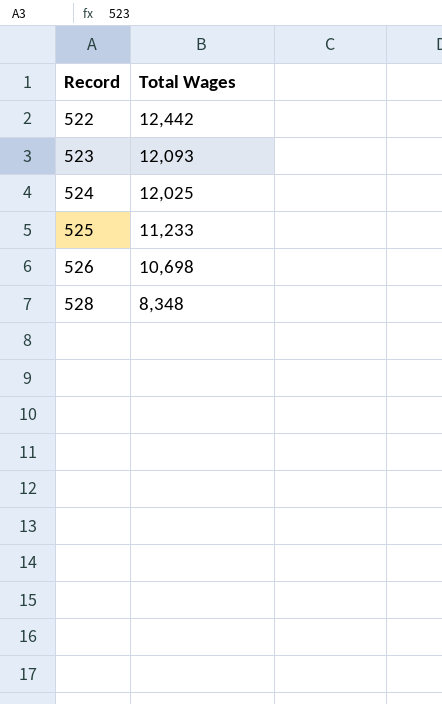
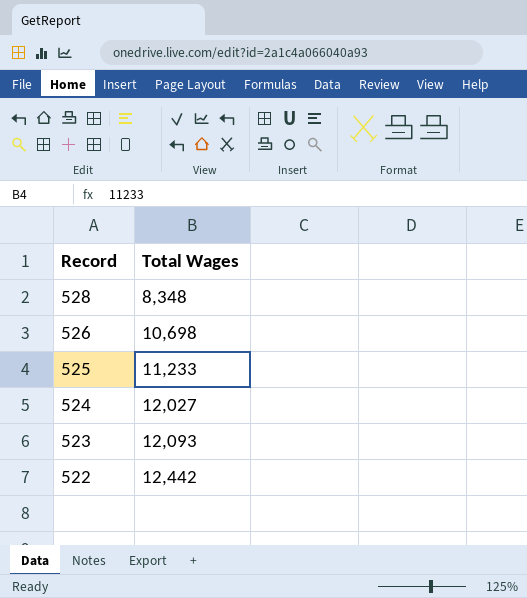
row order: Record ascending -> Record descending
524 | Total Wages: 12,025 -> 12,027

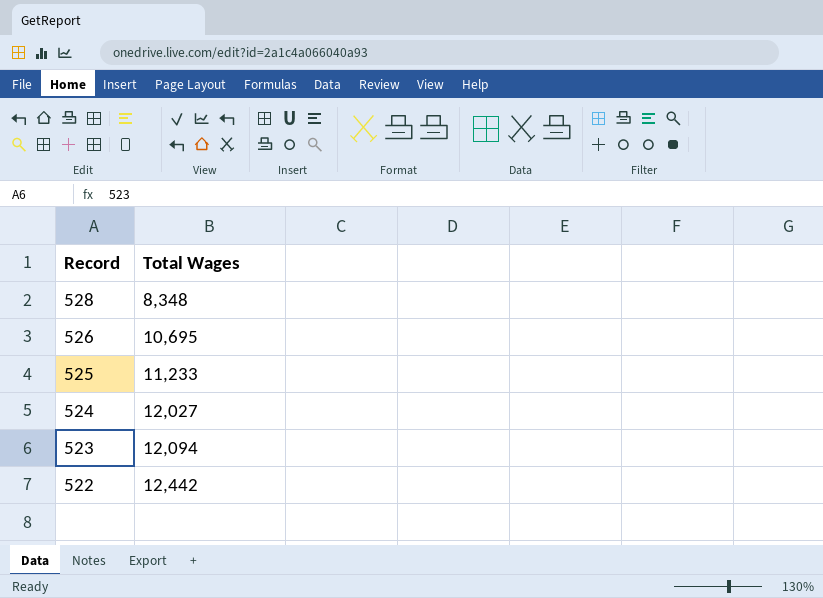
526 | Total Wages: 10,698 -> 10,695
523 | Total Wages: 12,093 -> 12,094

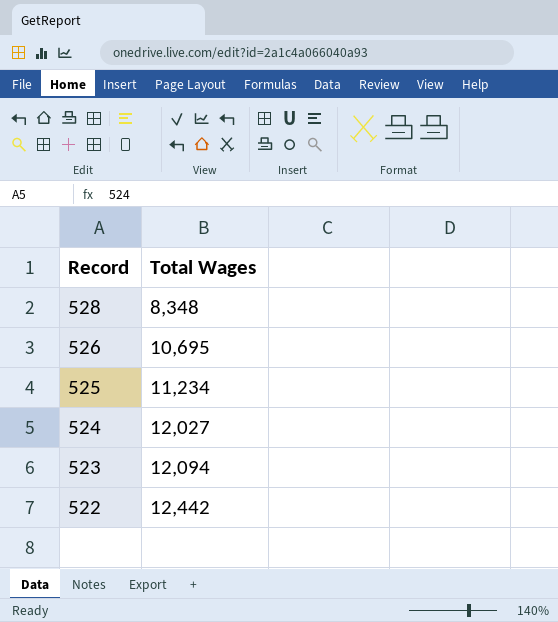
525 | Total Wages: 11,233 -> 11,234

